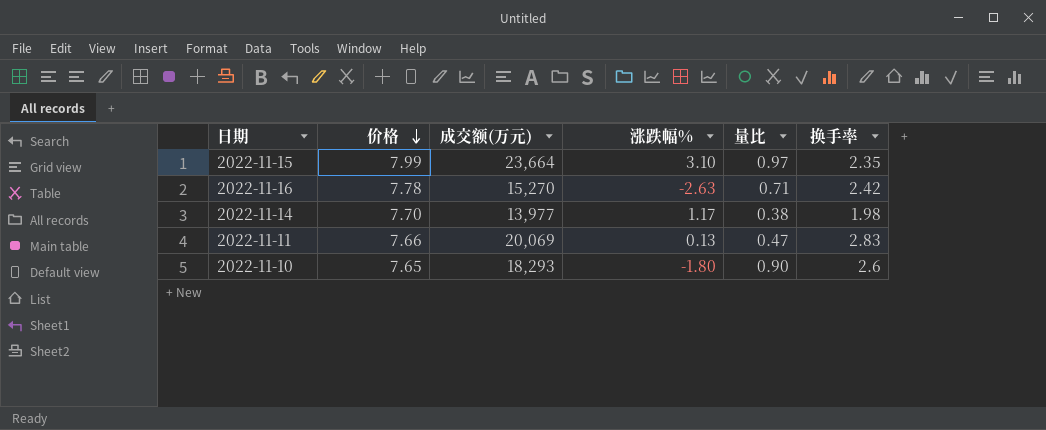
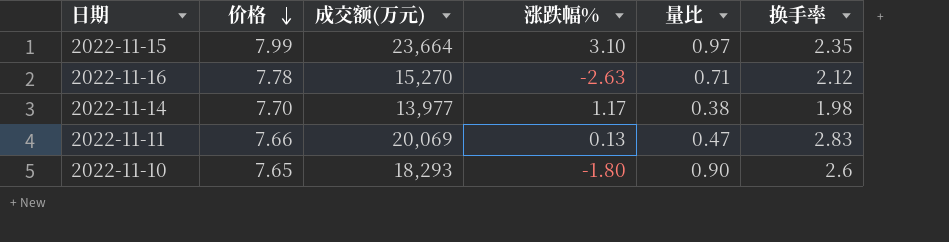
2022-11-16 | 换手率: 2.42 -> 2.12

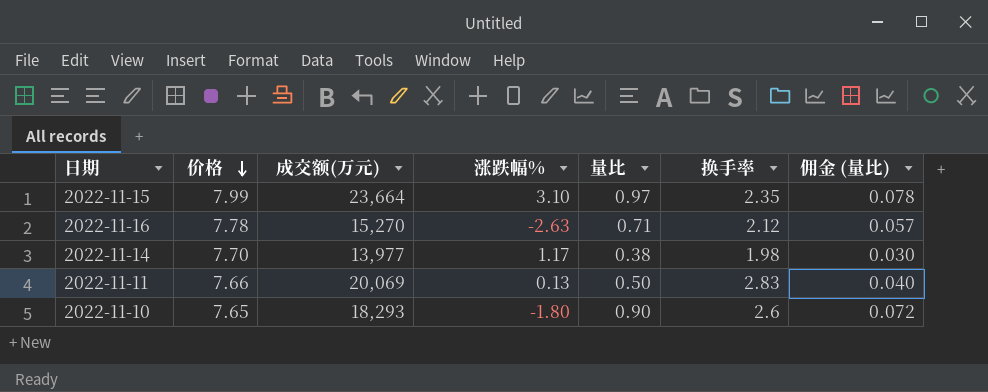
column 佣金 (量比) | formula: none -> [量比] * 0.08
2022-11-11 | 量比: 0.47 -> 0.50

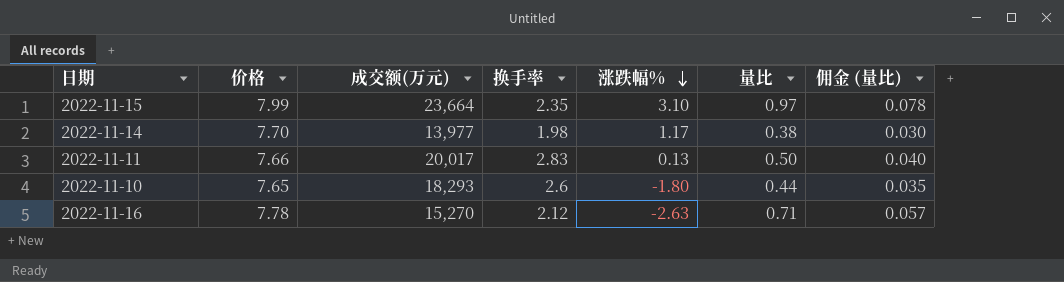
row order: 价格 descending -> 涨跌幅% descending
column 换手率 | position: 6 -> 4
2022-11-11 | 成交额(万元): 20,069 -> 20,017
2022-11-10 | 量比: 0.90 -> 0.44
2022-11-10 | 佣金 (量比): 0.072 -> 0.035

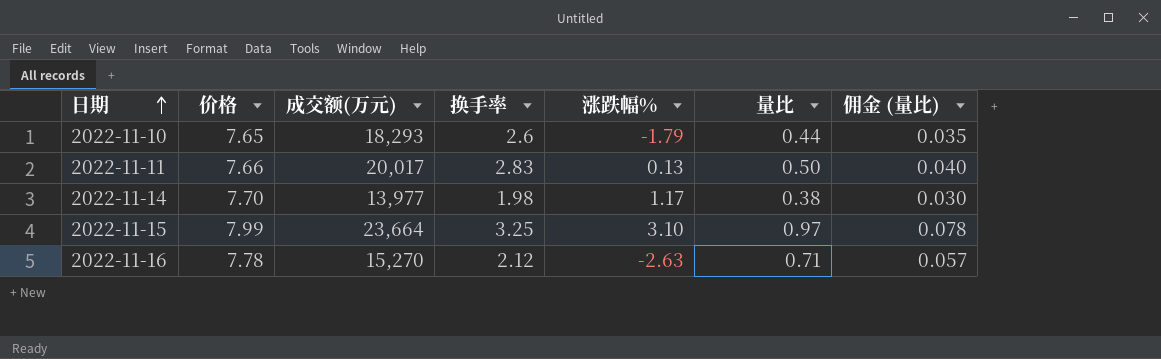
row order: 涨跌幅% descending -> 日期 ascending
2022-11-10 | 涨跌幅%: -1.80 -> -1.79
2022-11-15 | 换手率: 2.35 -> 3.25

